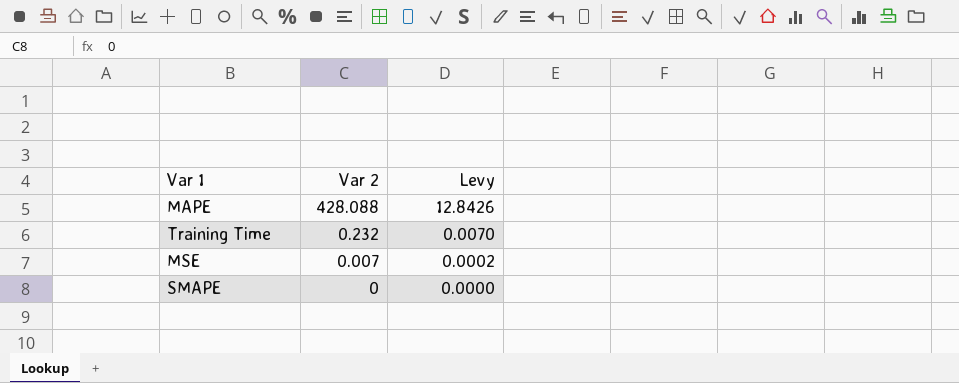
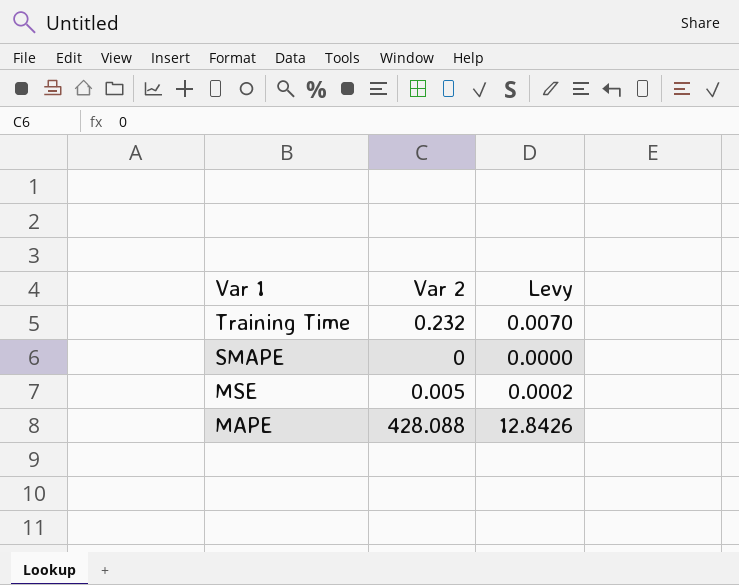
row order: Var 2 descending -> Var 1 descending
MSE | Var 2: 0.007 -> 0.005

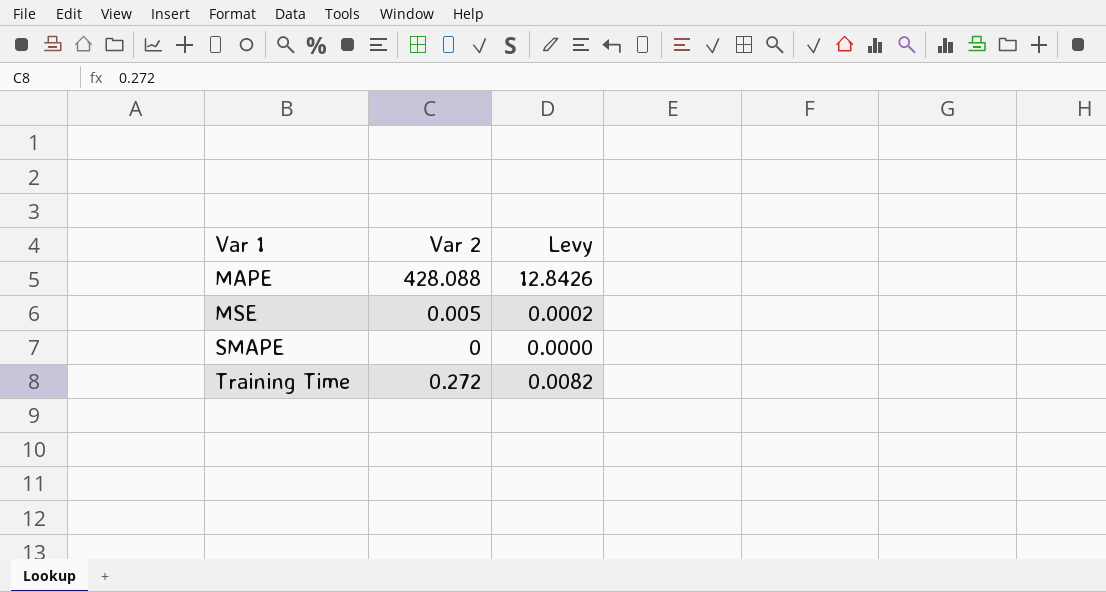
row order: Var 1 descending -> Var 1 ascending
Training Time | Var 2: 0.232 -> 0.272
Training Time | Levy: 0.0070 -> 0.0082

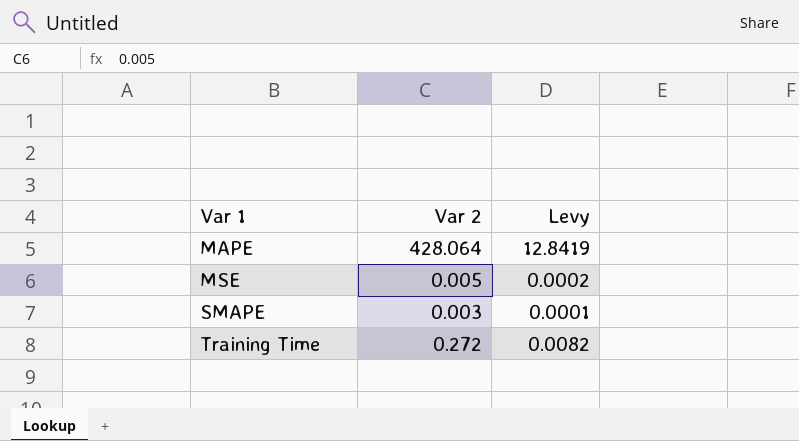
MAPE | Var 2: 428.088 -> 428.064
MAPE | Levy: 12.8426 -> 12.8419
SMAPE | Var 2: 0 -> 0.003
SMAPE | Levy: 0.0000 -> 0.0001

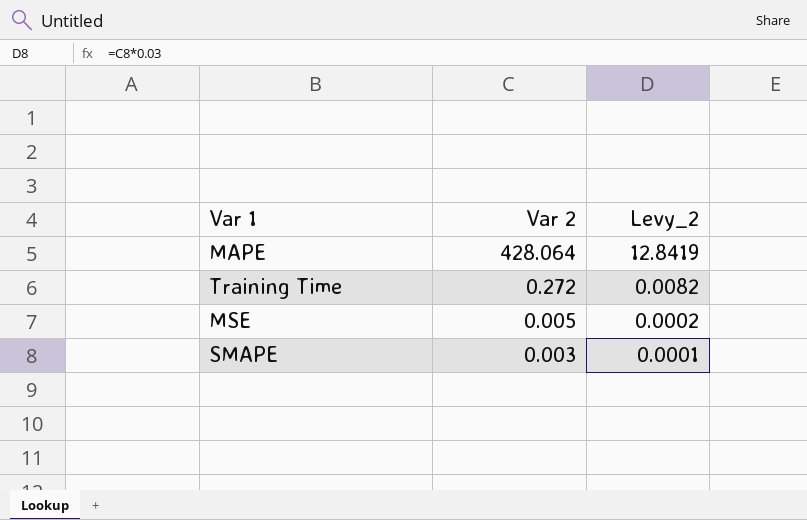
row order: Var 1 ascending -> Var 2 descending
column name: Levy -> Levy_2

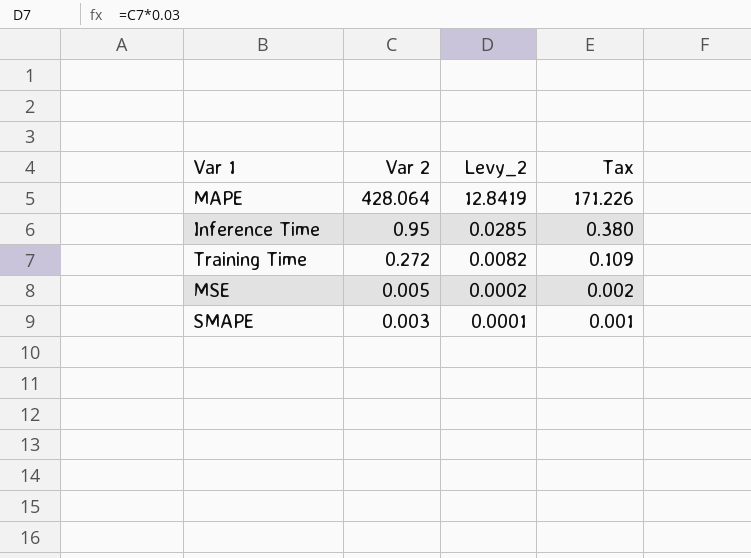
column Tax | formula: none -> [Var 2] * 0.4
row Inference Time: none -> 0.95 | 0.0285 | 0.380

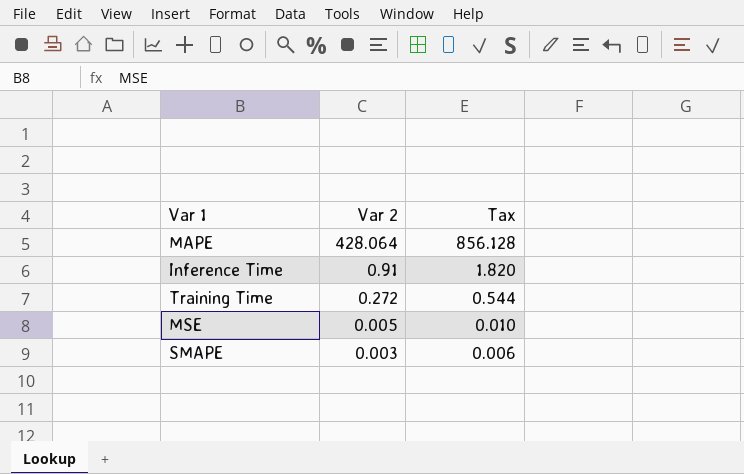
column Levy_2 | formula: [Var 2] * 0.03 -> none
column Tax | formula: [Var 2] * 0.4 -> [Var 2] * 2
Inference Time | Var 2: 0.95 -> 0.91

